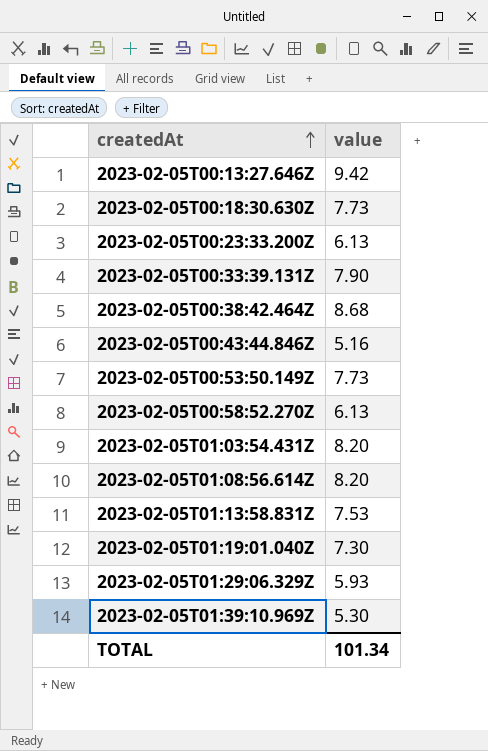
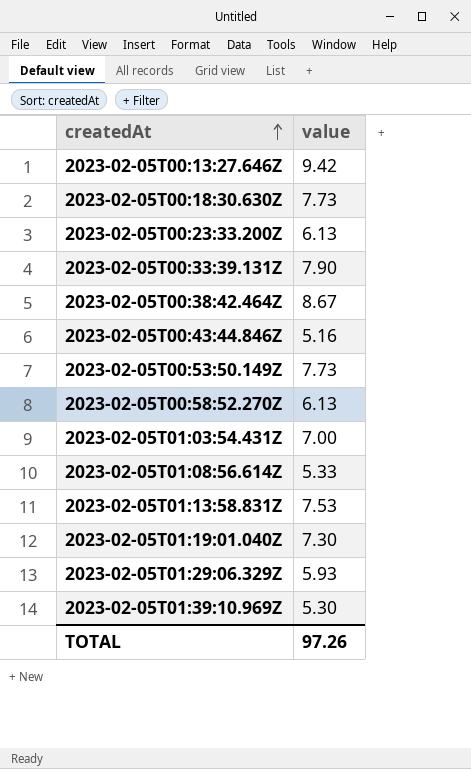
2023-02-05T00:38:42.464Z | value: 8.68 -> 8.67
2023-02-05T01:03:54.431Z | value: 8.20 -> 7.00
2023-02-05T01:08:56.614Z | value: 8.20 -> 5.33
TOTAL | value: 101.34 -> 97.26

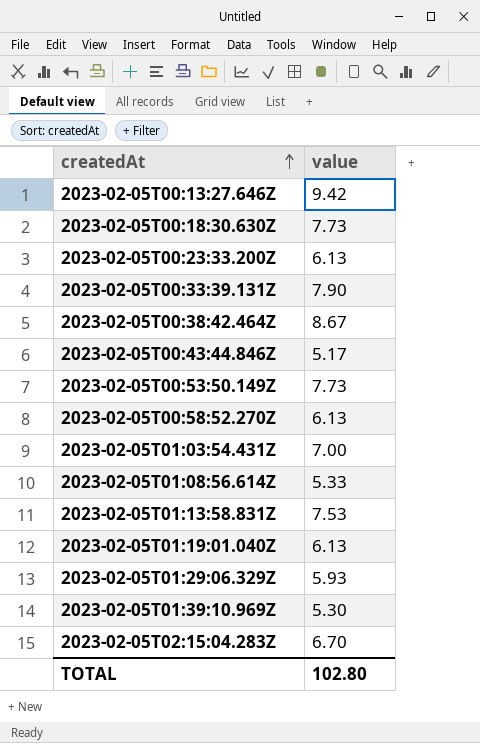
2023-02-05T00:43:44.846Z | value: 5.16 -> 5.17
2023-02-05T01:19:01.040Z | value: 7.30 -> 6.13
row 2023-02-05T02:15:04.283Z: none -> 6.70
TOTAL | value: 97.26 -> 102.80

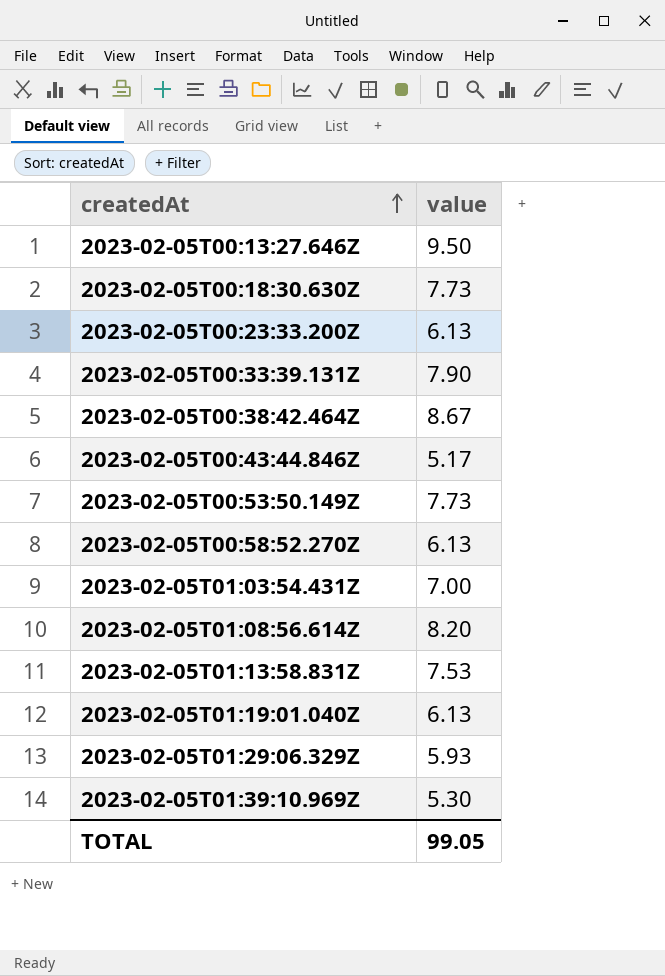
row 2023-02-05T02:15:04.283Z: 6.70 -> none
2023-02-05T00:13:27.646Z | value: 9.42 -> 9.50
2023-02-05T01:08:56.614Z | value: 5.33 -> 8.20
TOTAL | value: 102.80 -> 99.05

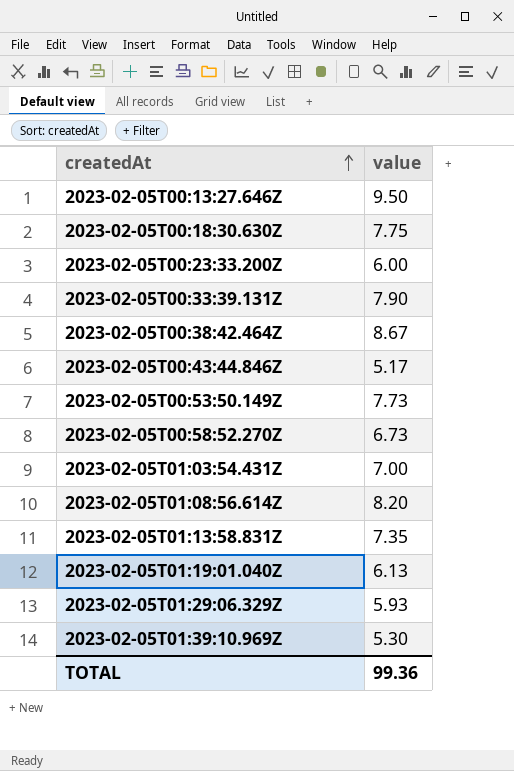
2023-02-05T00:18:30.630Z | value: 7.73 -> 7.75
2023-02-05T00:23:33.200Z | value: 6.13 -> 6.00
2023-02-05T00:58:52.270Z | value: 6.13 -> 6.73
2023-02-05T01:13:58.831Z | value: 7.53 -> 7.35
TOTAL | value: 99.05 -> 99.36

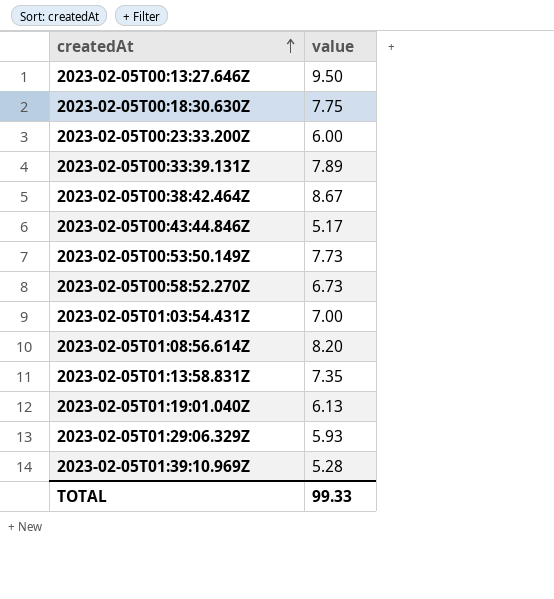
2023-02-05T00:33:39.131Z | value: 7.90 -> 7.89
2023-02-05T01:39:10.969Z | value: 5.30 -> 5.28
TOTAL | value: 99.36 -> 99.33

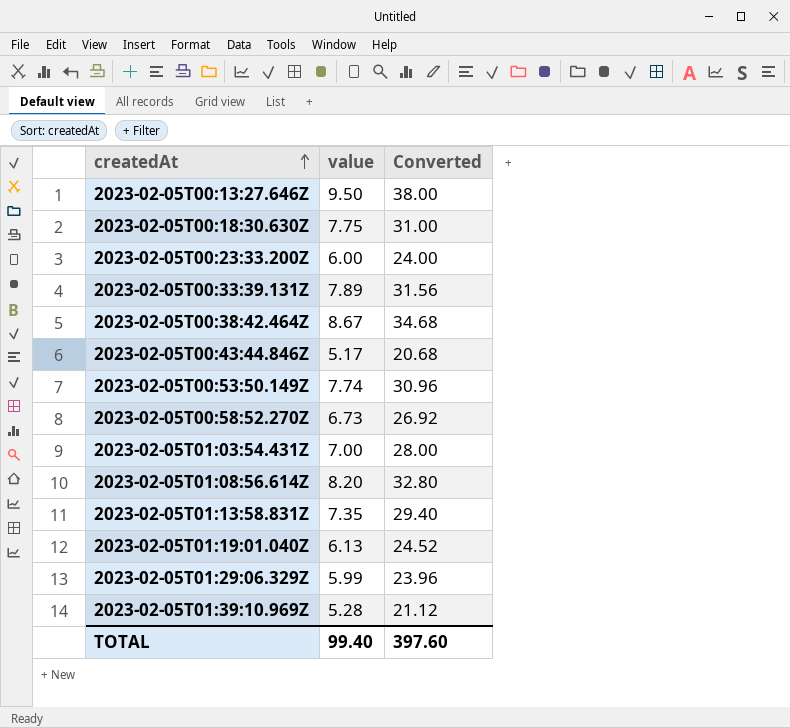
column Converted | formula: none -> [value] * 4
2023-02-05T00:53:50.149Z | value: 7.73 -> 7.74
2023-02-05T01:29:06.329Z | value: 5.93 -> 5.99
TOTAL | value: 99.33 -> 99.40

